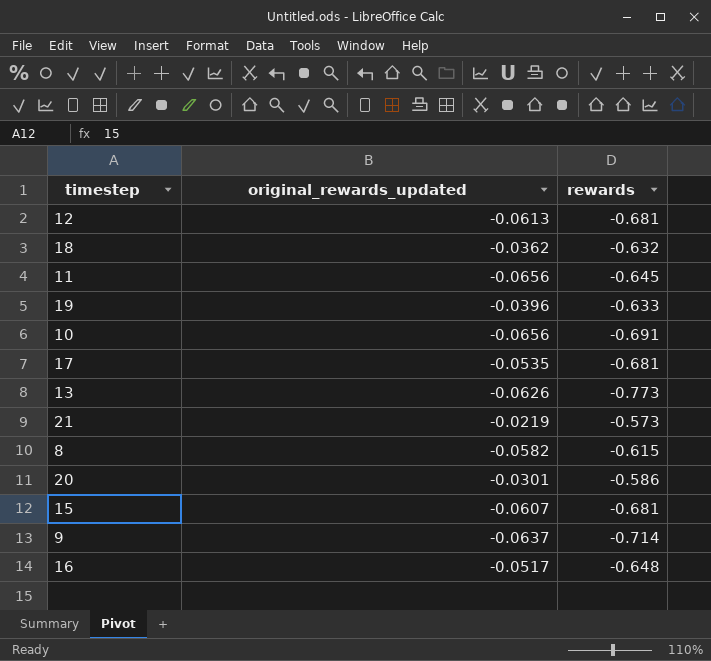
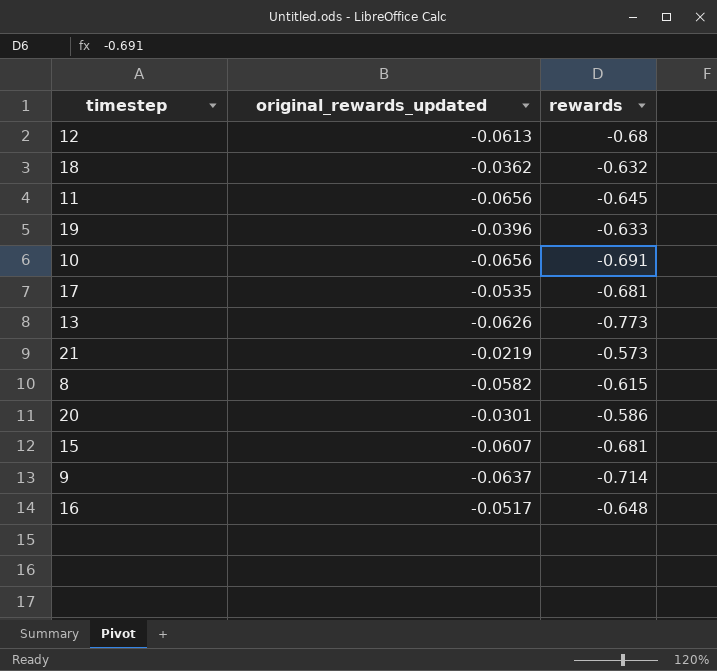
12 | rewards: -0.681 -> -0.68

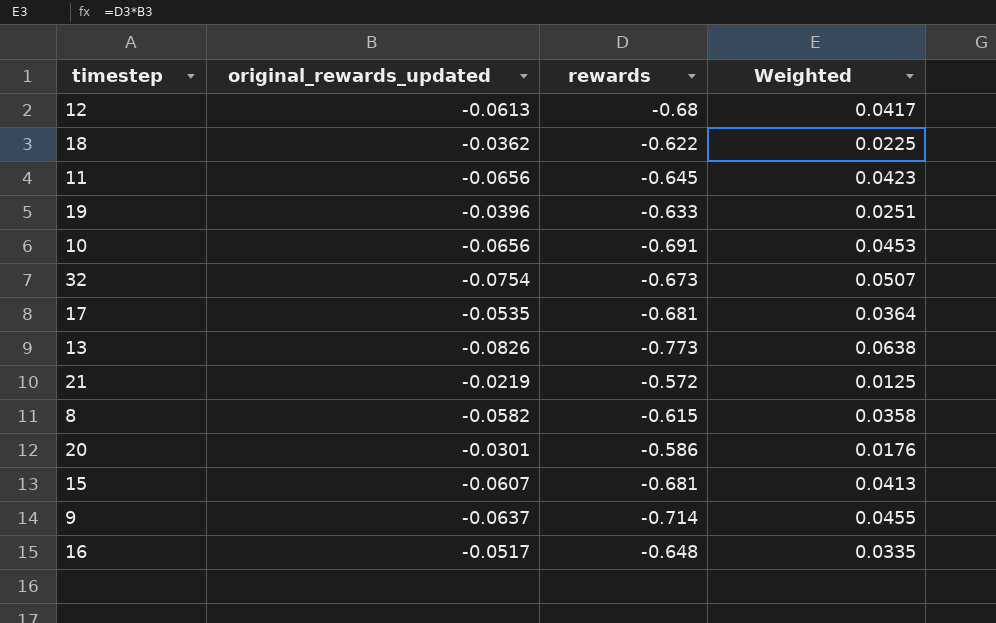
column Weighted | formula: none -> [original_rewards_updated] * [rewards]
18 | rewards: -0.632 -> -0.622
row 32: none -> -0.0754 | -0.673 | 0.0507
13 | original_rewards_updated: -0.0626 -> -0.0826
21 | rewards: -0.573 -> -0.572

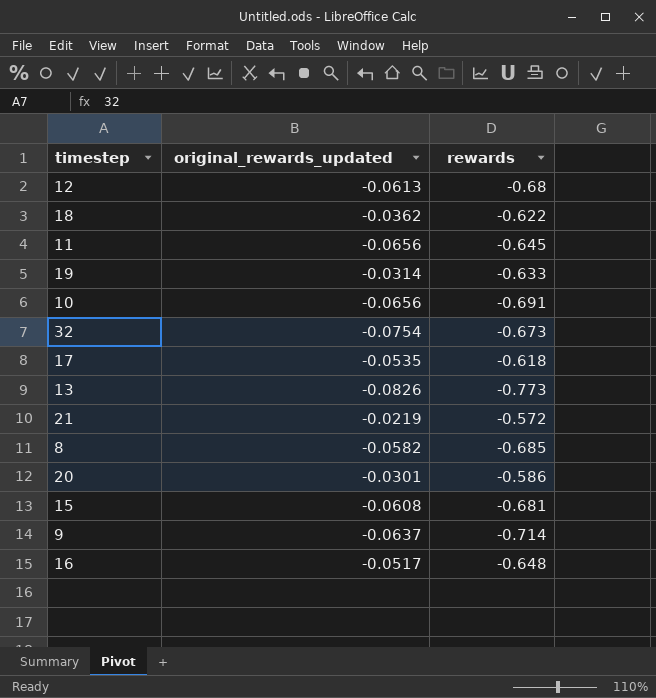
column Weighted | formula: [original_rewards_updated] * [rewards] -> none
19 | original_rewards_updated: -0.0396 -> -0.0314
17 | rewards: -0.681 -> -0.618
8 | rewards: -0.615 -> -0.685
15 | original_rewards_updated: -0.0607 -> -0.0608

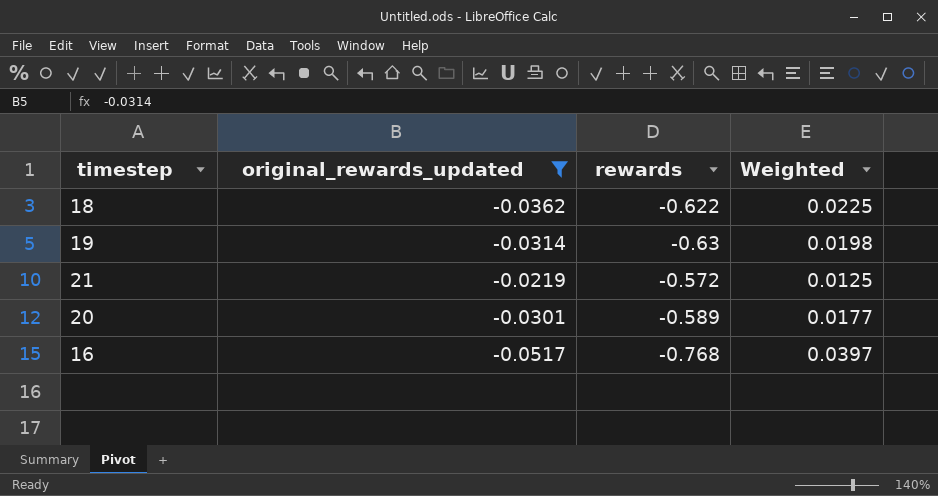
filter: none -> original_rewards_updated >= -0.0517
column Weighted | formula: none -> [original_rewards_updated] * [rewards]
19 | rewards: -0.633 -> -0.63
20 | rewards: -0.586 -> -0.589
16 | rewards: -0.648 -> -0.768

